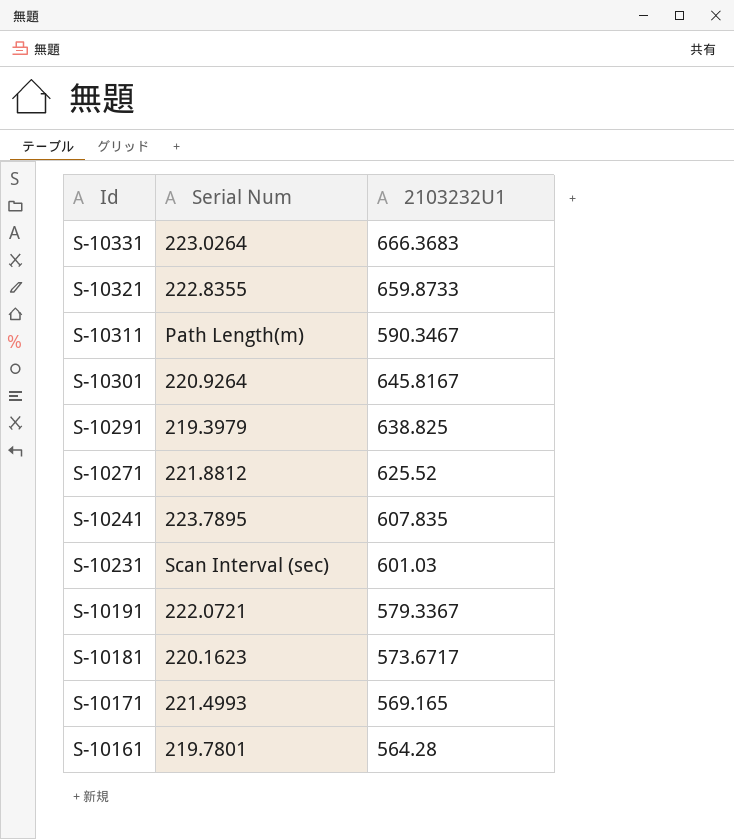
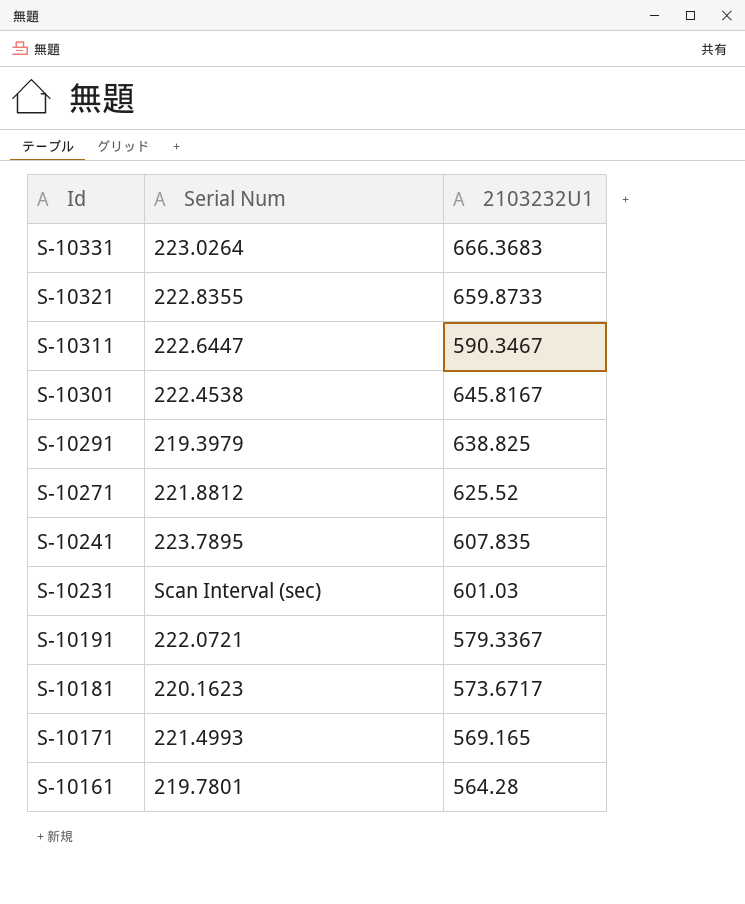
S-10311 | Serial Num: Path Length(m) -> 222.6447
S-10301 | Serial Num: 220.9264 -> 222.4538

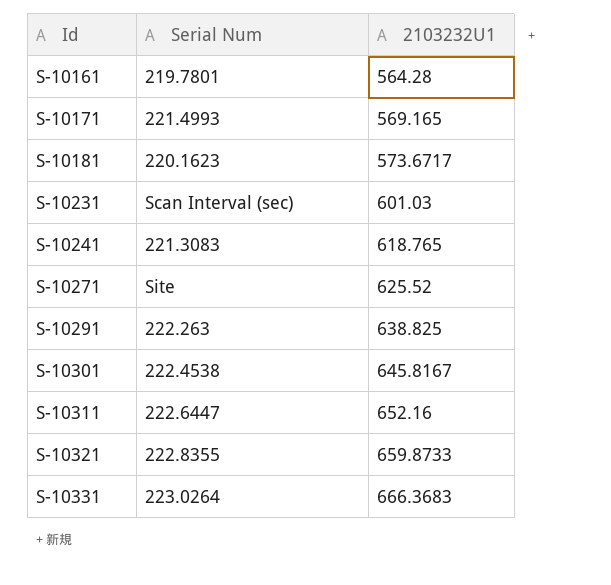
row order: Id descending -> Id ascending
row S-10191: 222.0721 | 579.3367 -> none
S-10241 | Serial Num: 223.7895 -> 221.3083
S-10241 | 2103232U1: 607.835 -> 618.765
S-10271 | Serial Num: 221.8812 -> Site
S-10291 | Serial Num: 219.3979 -> 222.263
S-10311 | 2103232U1: 590.3467 -> 652.16

